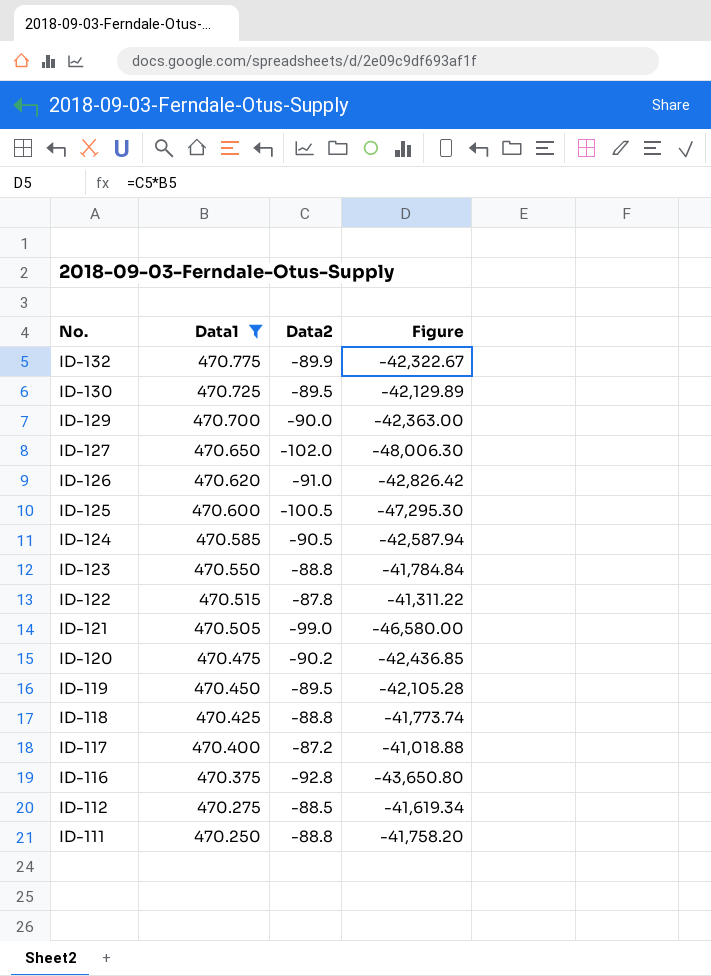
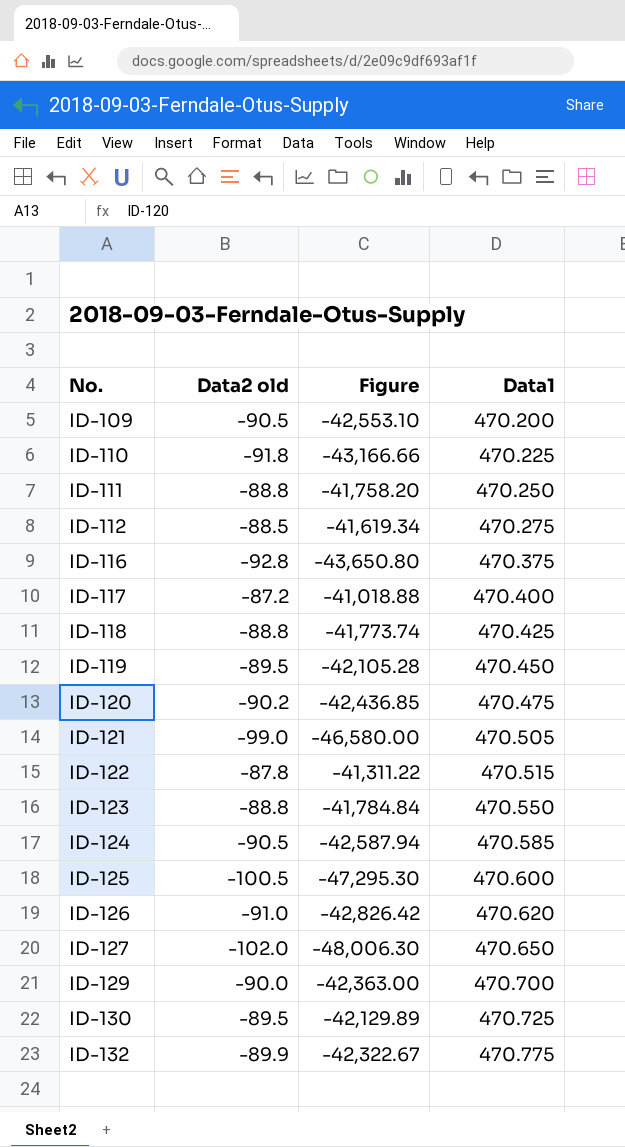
filter: Data1 >= 470.250 -> none
row order: No. descending -> No. ascending
column name: Data2 -> Data2 old
column Data1 | position: 2 -> 4

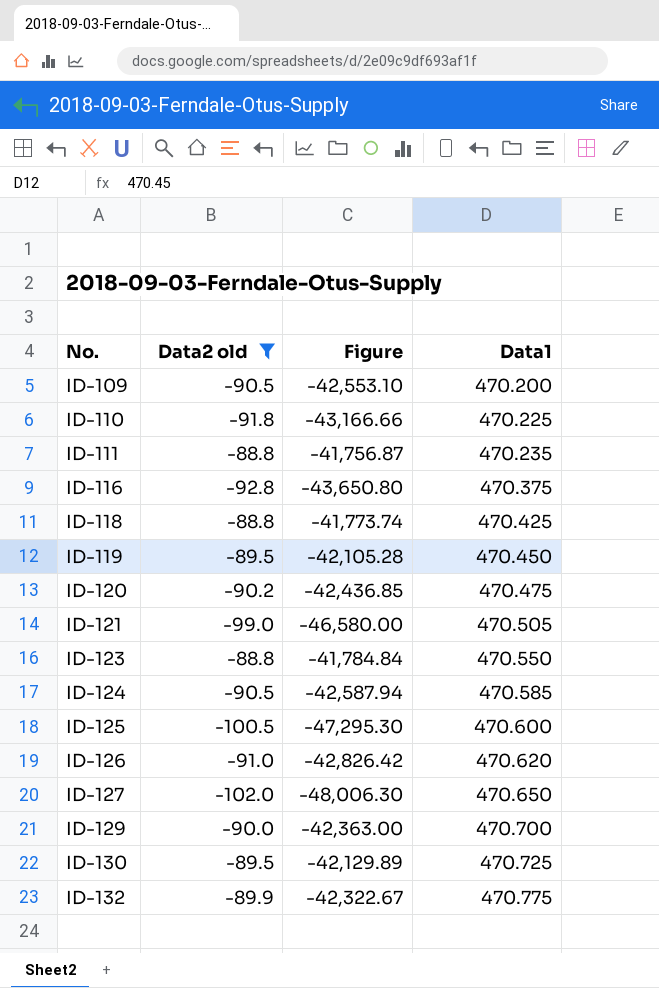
filter: none -> Data2 old <= -88.8
ID-111 | Figure: -41,758.20 -> -41,756.87
ID-111 | Data1: 470.250 -> 470.235

